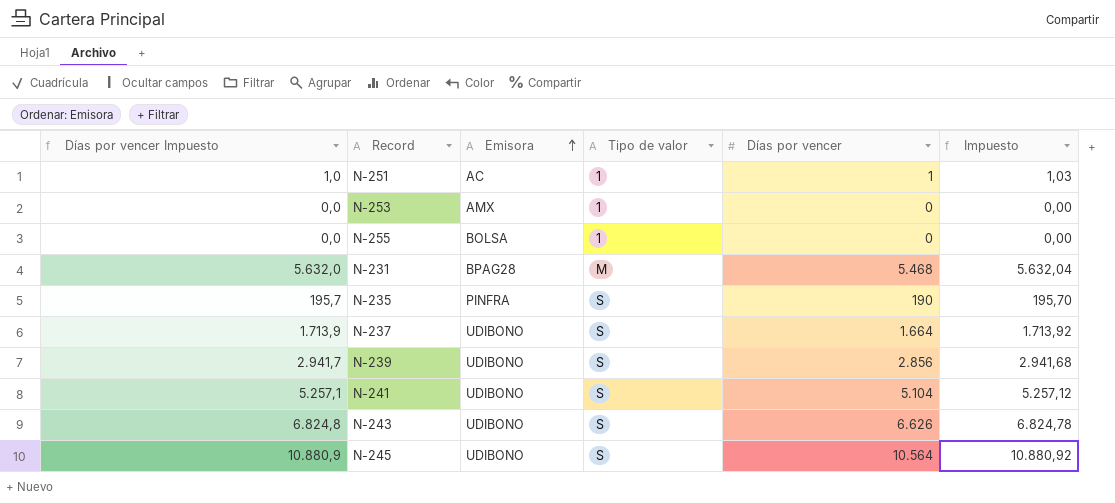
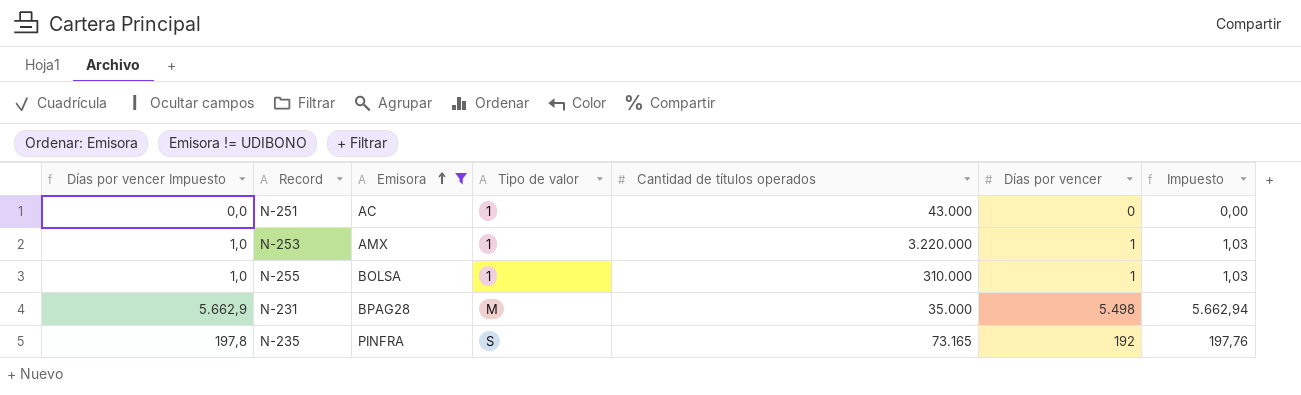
filter: none -> Emisora != UDIBONO
column Cantidad de títulos operados | position: none -> 5
N-251 | Días por vencer Impuesto: 1,0 -> 0,0
N-251 | Días por vencer: 1 -> 0
N-251 | Impuesto: 1,03 -> 0,00
N-253 | Días por vencer Impuesto: 0,0 -> 1,0
N-253 | Días por vencer: 0 -> 1
N-253 | Impuesto: 0,00 -> 1,03
N-255 | Días por vencer Impuesto: 0,0 -> 1,0
N-255 | Días por vencer: 0 -> 1
N-255 | Impuesto: 0,00 -> 1,03
N-231 | Días por vencer Impuesto: 5.632,0 -> 5.662,9
N-231 | Días por vencer: 5.468 -> 5.498
N-231 | Impuesto: 5.632,04 -> 5.662,94
N-235 | Días por vencer Impuesto: 195,7 -> 197,8
N-235 | Días por vencer: 190 -> 192
N-235 | Impuesto: 195,70 -> 197,76

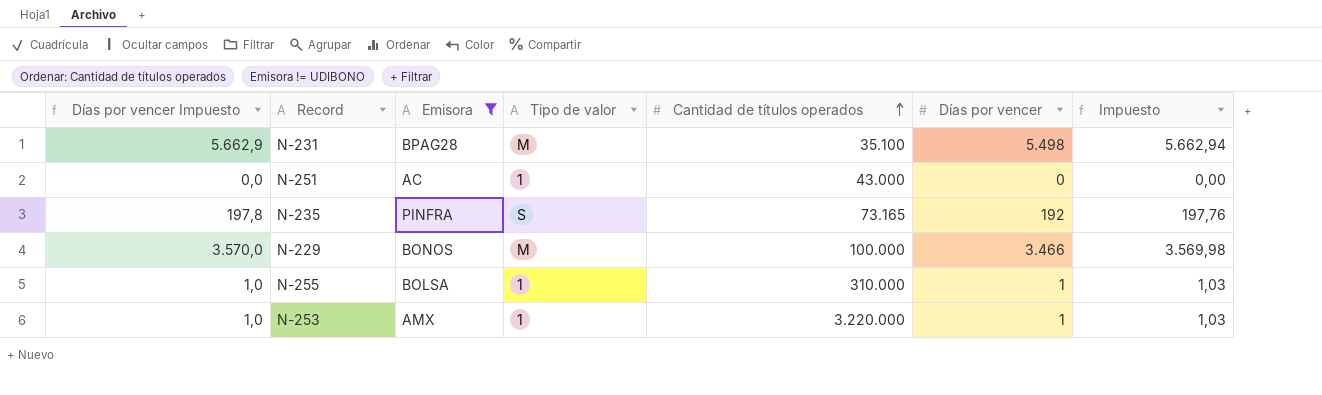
row order: Emisora ascending -> Cantidad de títulos operados ascending
N-231 | Cantidad de títulos operados: 35.000 -> 35.100
row N-229: none -> 3.570,0 | BONOS | M | 100.000 | 3.466 | 3.569,98

